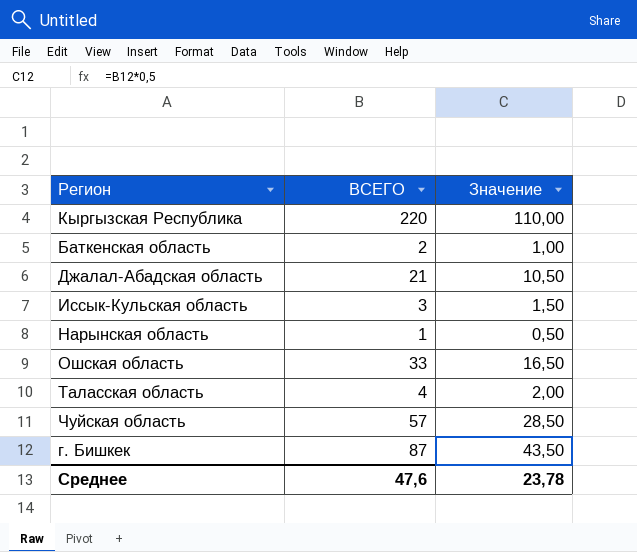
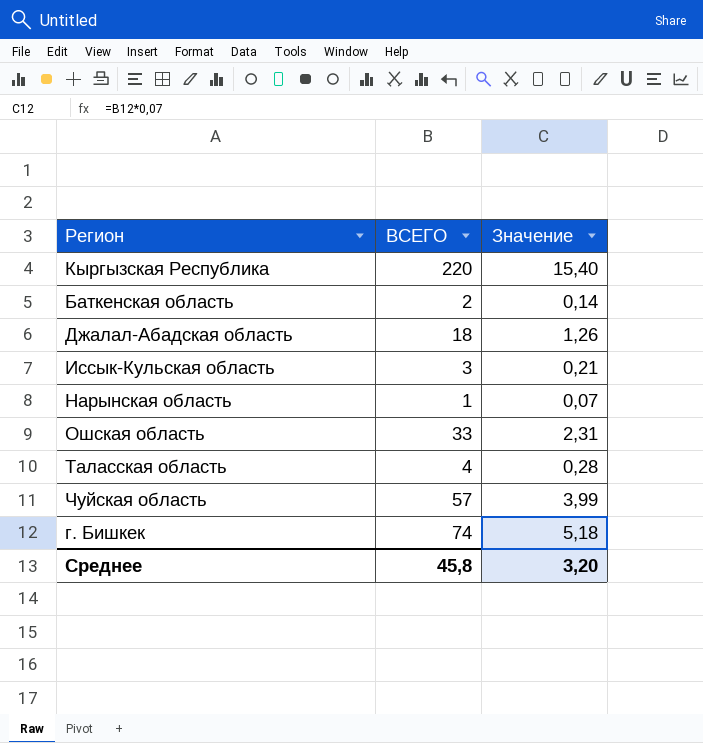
column Значение | formula: [ВСЕГО] * 0,5 -> [ВСЕГО] * 0,07
Джалал-Абадская область | ВСЕГО: 21 -> 18
г. Бишкек | ВСЕГО: 87 -> 74
Среднее | ВСЕГО: 47,6 -> 45,8
Среднее | Значение: 23,78 -> 3,20

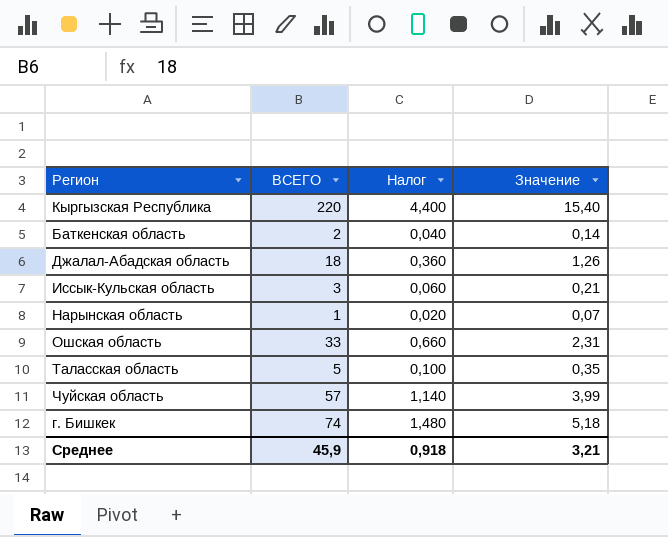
column Налог | formula: none -> [ВСЕГО] * 0,02
Таласская область | ВСЕГО: 4 -> 5
Таласская область | Значение: 0,28 -> 0,35
Среднее | ВСЕГО: 45,8 -> 45,9
Среднее | Значение: 3,20 -> 3,21

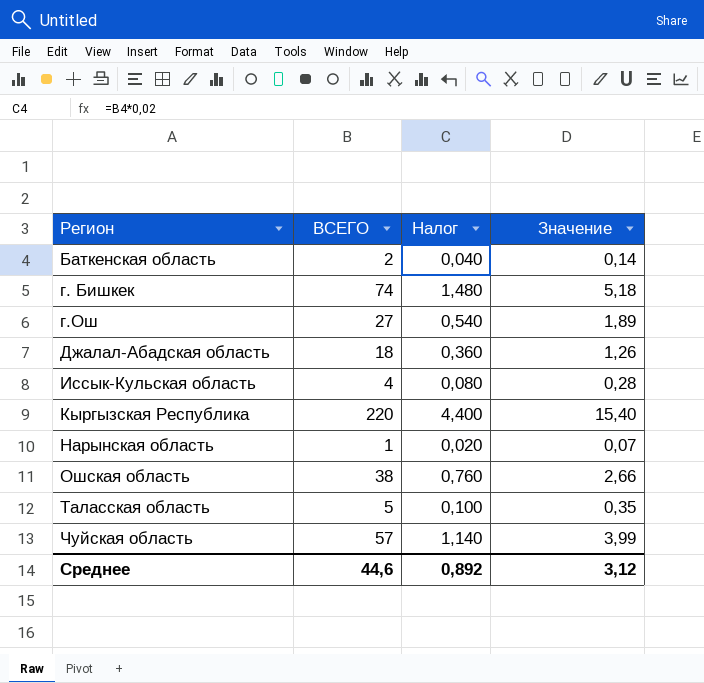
row order: none -> Регион ascending
row г.Ош: none -> 27 | 0,540 | 1,89
Иссык-Кульская область | ВСЕГО: 3 -> 4
Иссык-Кульская область | Налог: 0,060 -> 0,080
Иссык-Кульская область | Значение: 0,21 -> 0,28
Ошская область | ВСЕГО: 33 -> 38
Ошская область | Налог: 0,660 -> 0,760
Ошская область | Значение: 2,31 -> 2,66
Среднее | ВСЕГО: 45,9 -> 44,6
Среднее | Налог: 0,918 -> 0,892
Среднее | Значение: 3,21 -> 3,12

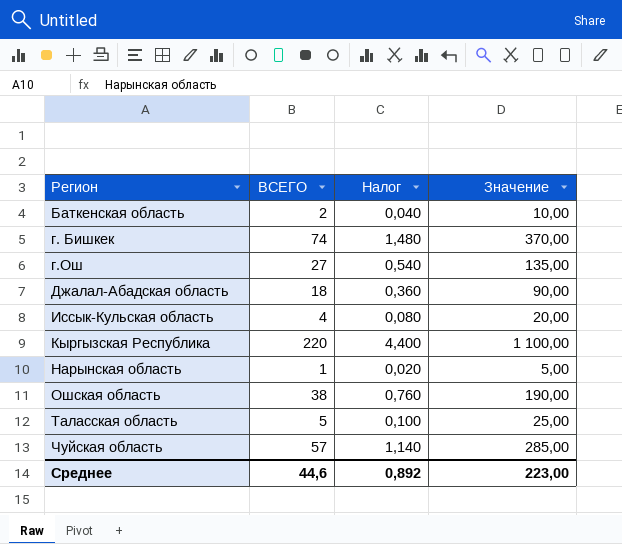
column Значение | formula: [ВСЕГО] * 0,07 -> [ВСЕГО] * 5
Среднее | Значение: 3,12 -> 223,00

